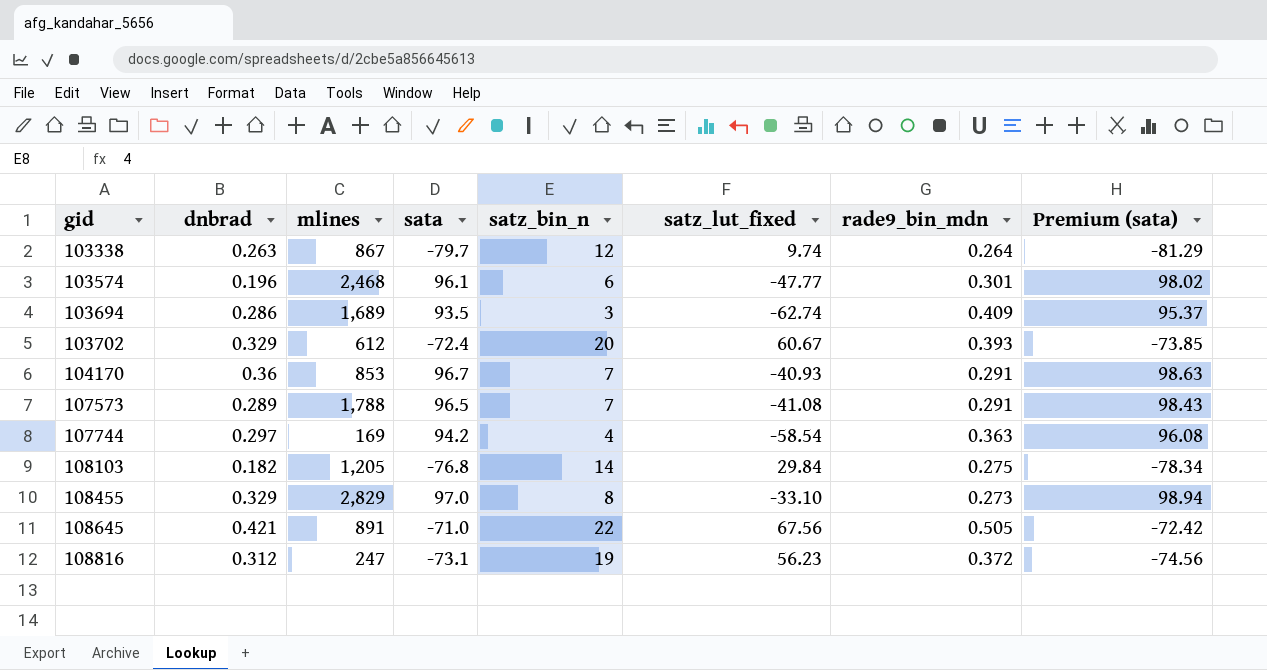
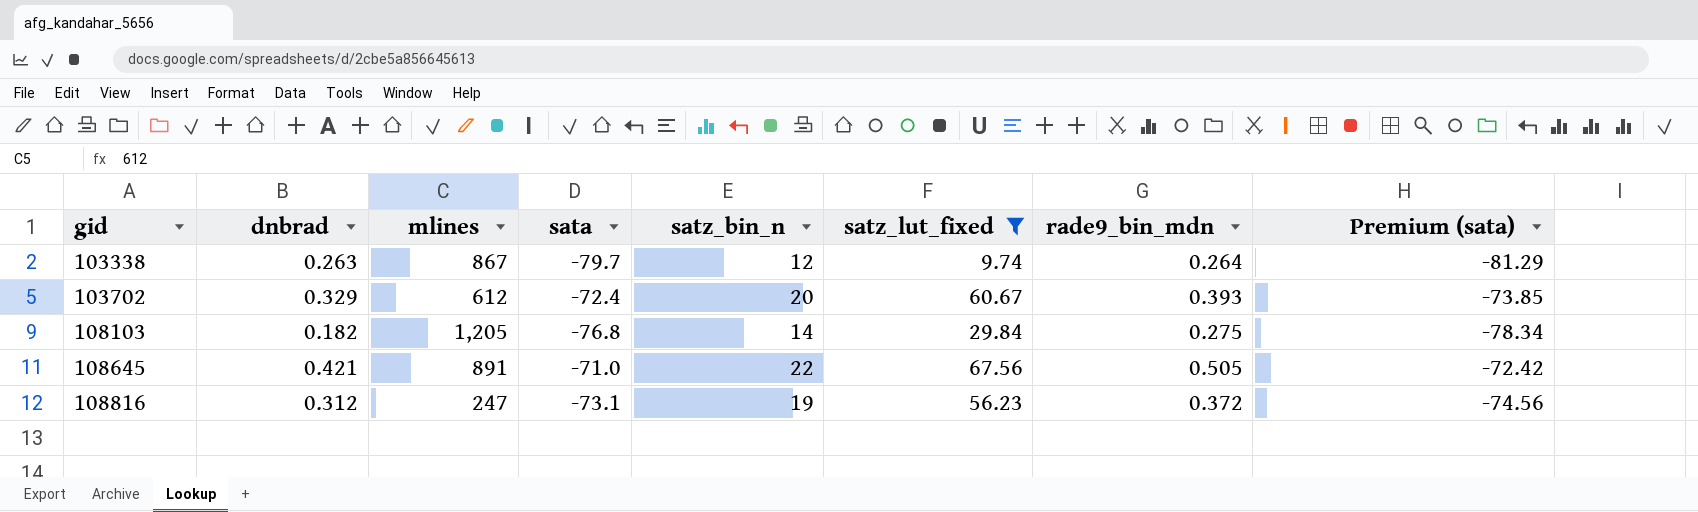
filter: none -> satz_lut_fixed >= 9.74

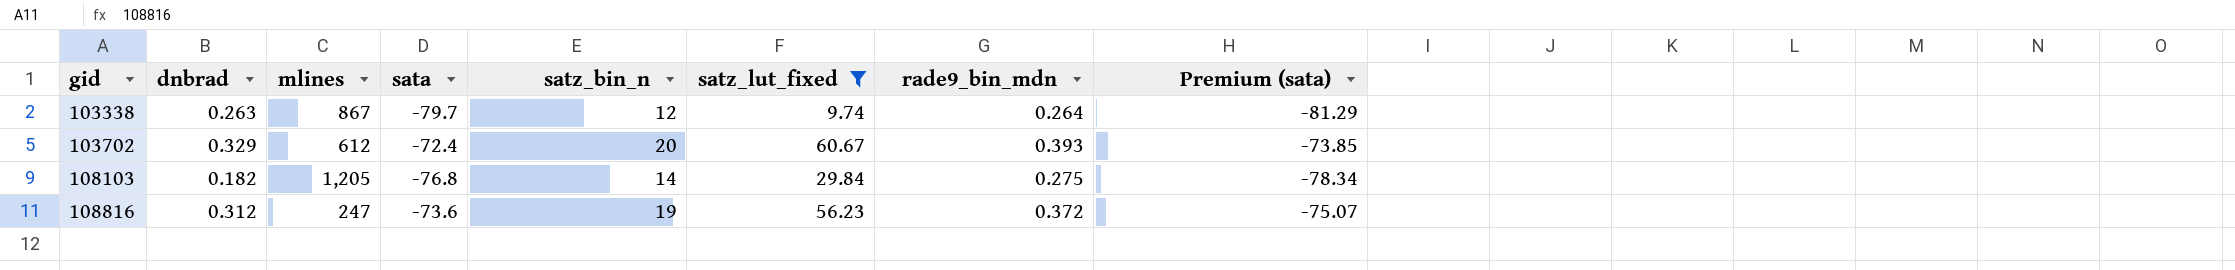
row 108645: 0.421 | 891 | -71.0 | 22 | 67.56 | 0.505 | -72.42 -> none
108816 | sata: -73.1 -> -73.6
108816 | Premium (sata): -74.56 -> -75.07

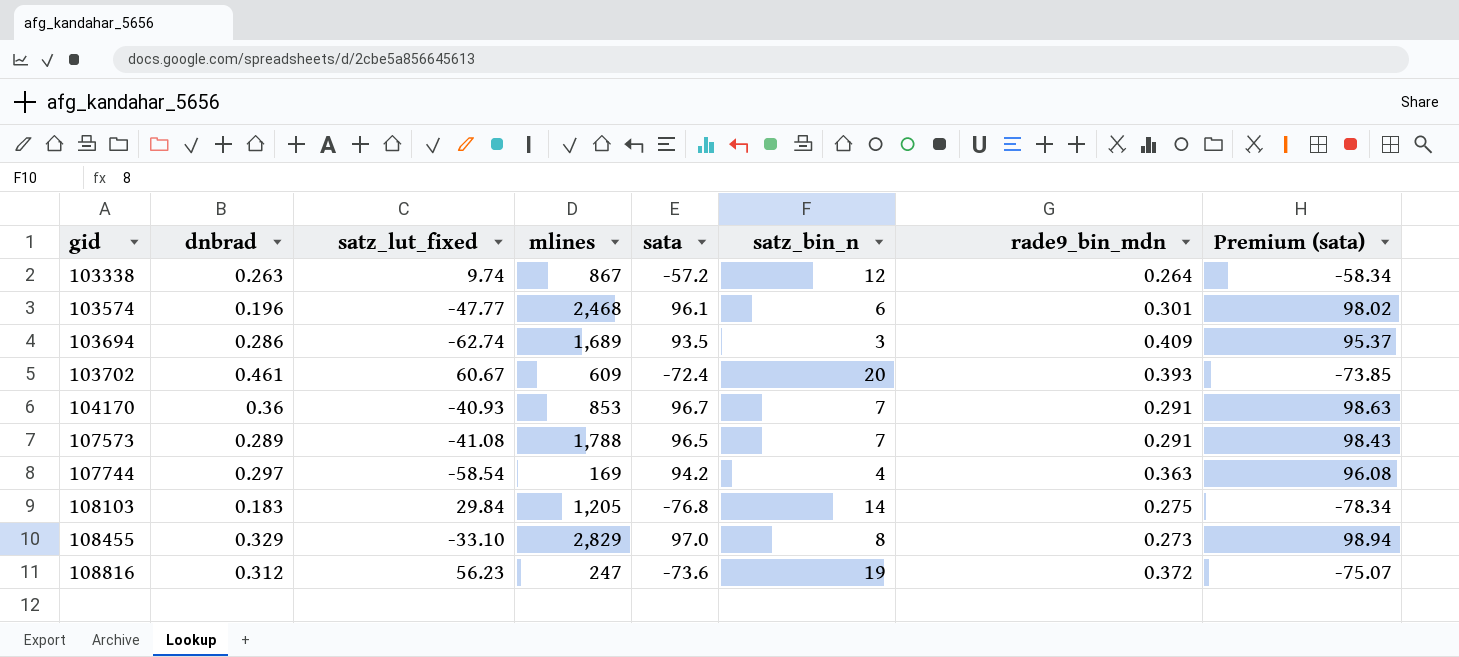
filter: satz_lut_fixed >= 9.74 -> none
column satz_lut_fixed | position: 6 -> 3
103338 | sata: -79.7 -> -57.2
103338 | Premium (sata): -81.29 -> -58.34
103702 | dnbrad: 0.329 -> 0.461
103702 | mlines: 612 -> 609
108103 | dnbrad: 0.182 -> 0.183

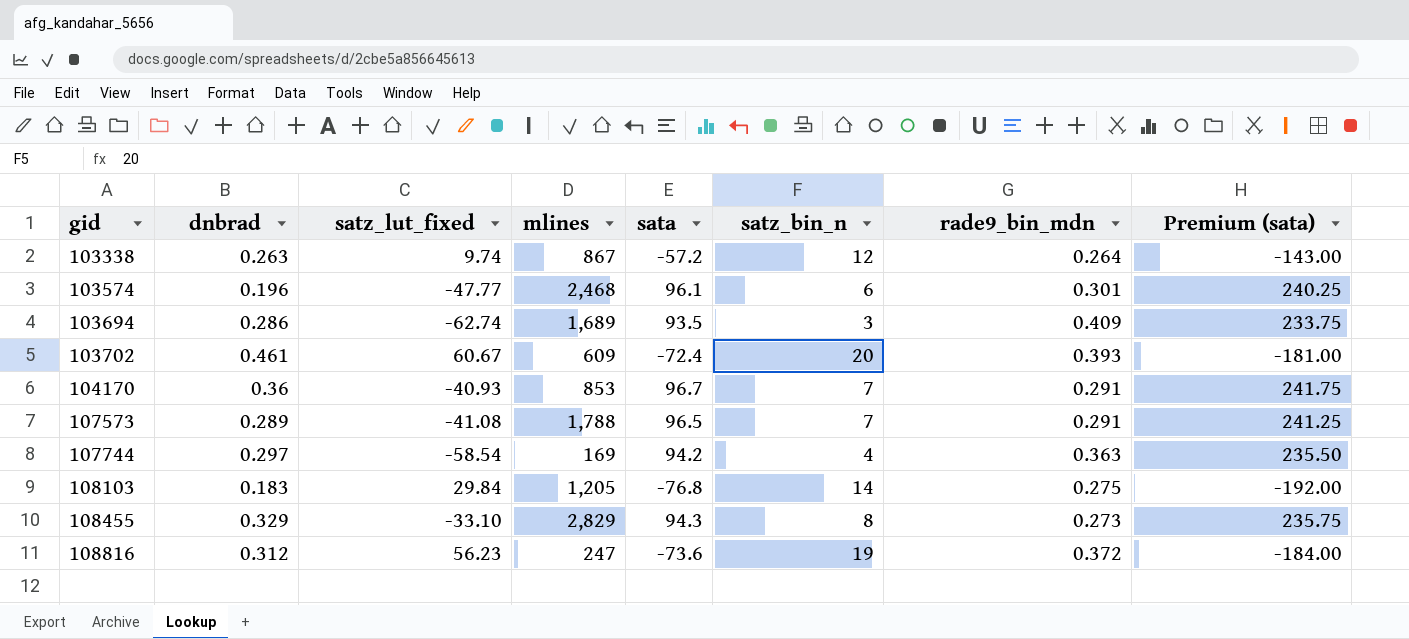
column Premium (sata) | formula: [sata] * 1.02 -> [sata] * 2.5
108455 | sata: 97.0 -> 94.3

